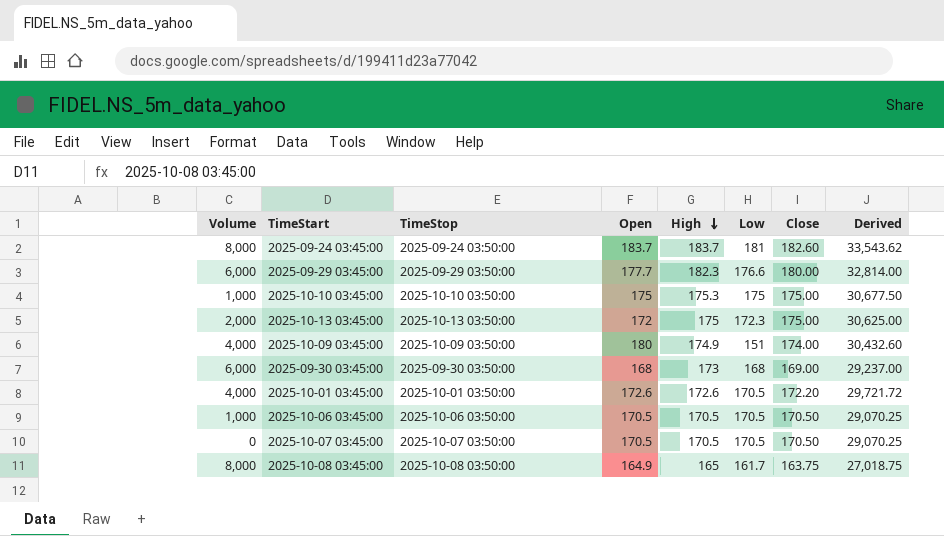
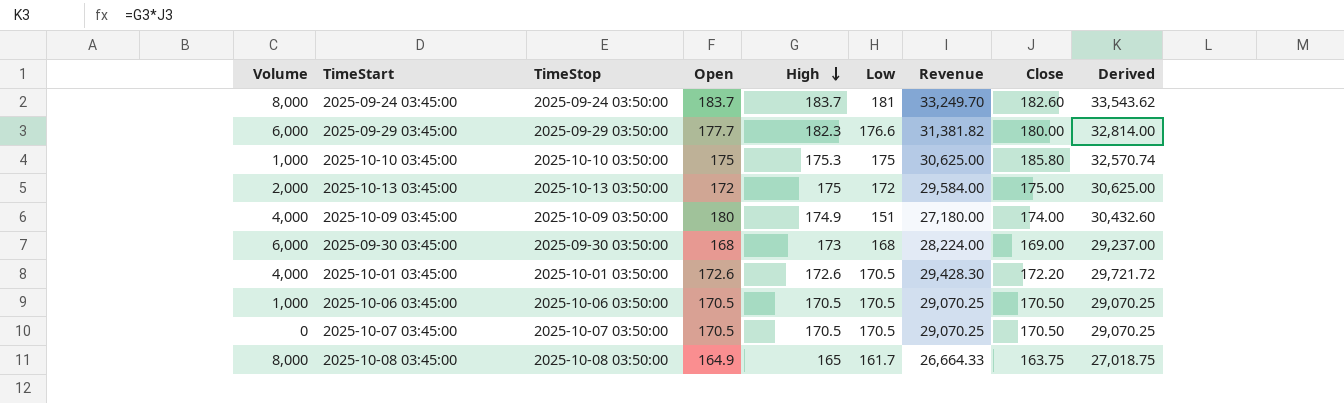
column Revenue | formula: none -> [Open] * [Low]
2025-10-10 03:45:00 | Close: 175.00 -> 185.80
2025-10-10 03:45:00 | Derived: 30,677.50 -> 32,570.74
2025-10-13 03:45:00 | Low: 172.3 -> 172

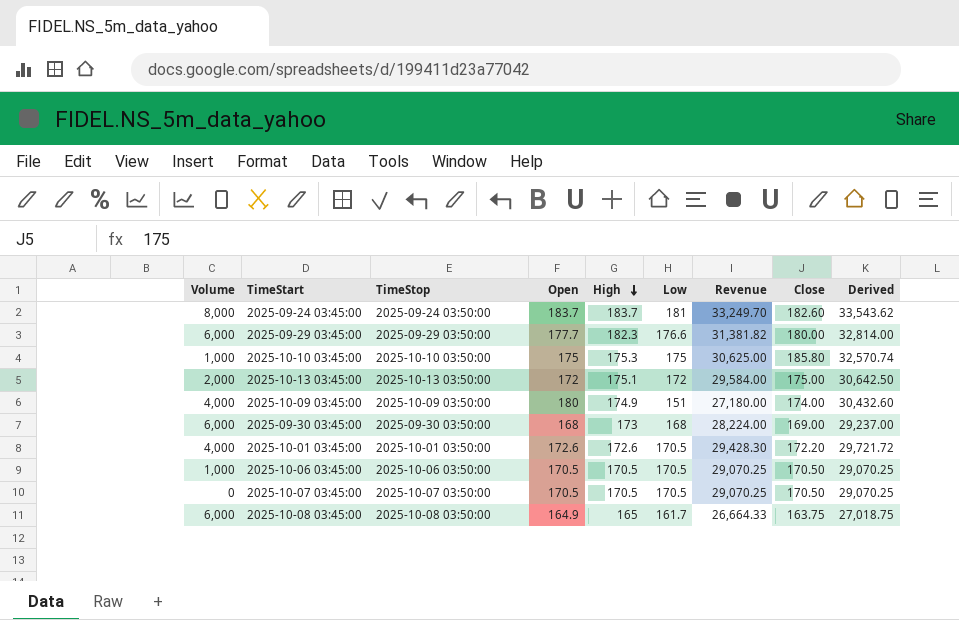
2025-10-13 03:45:00 | High: 175 -> 175.1
2025-10-13 03:45:00 | Derived: 30,625.00 -> 30,642.50
2025-10-08 03:45:00 | Volume: 8,000 -> 6,000

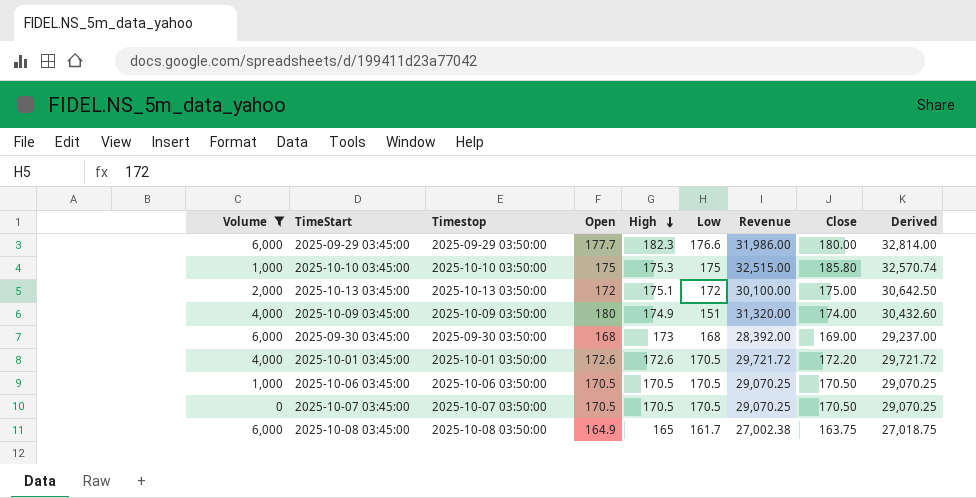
filter: none -> Volume != 8,000
column name: TimeStop -> Timestop
column Revenue | formula: [Open] * [Low] -> [Open] * [Close]

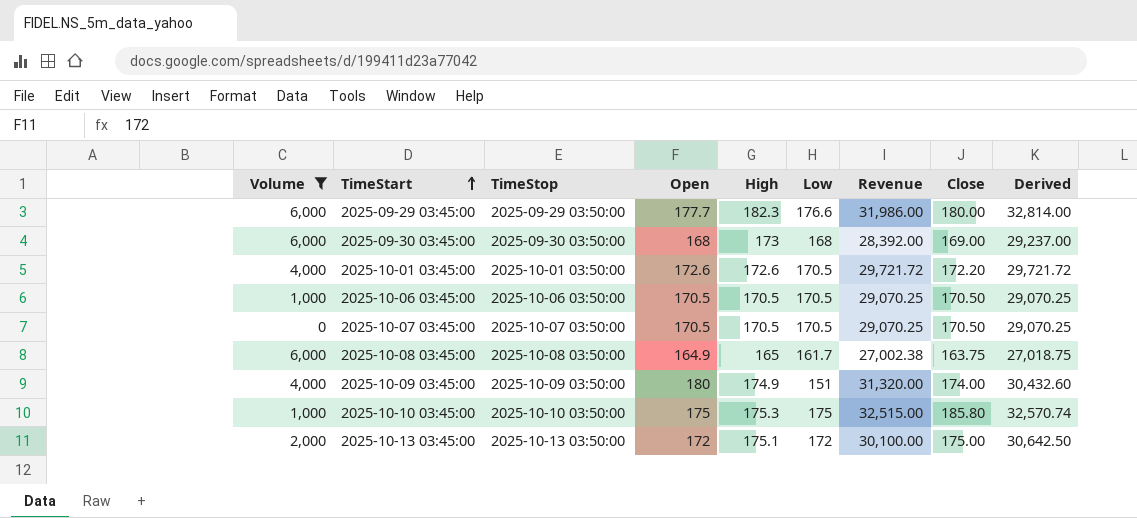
row order: High descending -> TimeStart ascending
column name: Timestop -> TimeStop

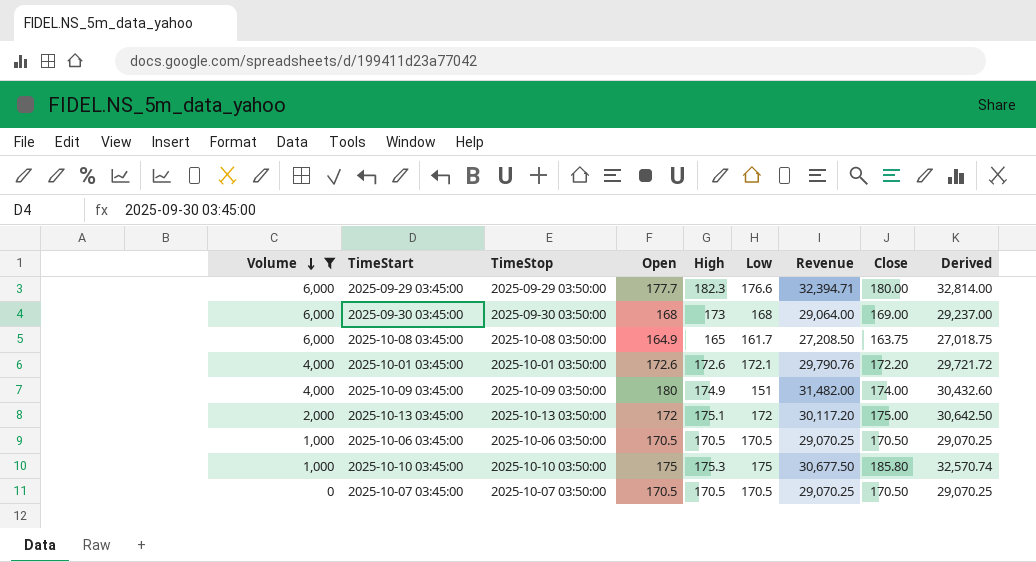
row order: TimeStart ascending -> Volume descending
column Revenue | formula: [Open] * [Close] -> [Open] * [High]
2025-10-01 03:45:00 | Low: 170.5 -> 172.1

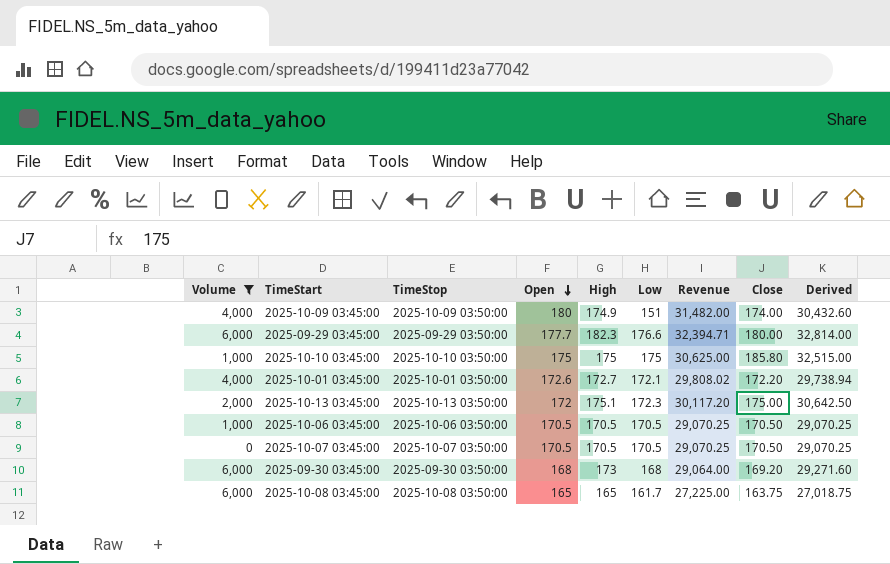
row order: Volume descending -> Open descending
2025-10-10 03:45:00 | High: 175.3 -> 175
2025-10-10 03:45:00 | Revenue: 30,677.50 -> 30,625.00
2025-10-10 03:45:00 | Derived: 32,570.74 -> 32,515.00
2025-10-01 03:45:00 | High: 172.6 -> 172.7
2025-10-01 03:45:00 | Revenue: 29,790.76 -> 29,808.02
2025-10-01 03:45:00 | Derived: 29,721.72 -> 29,738.94
2025-10-13 03:45:00 | Low: 172 -> 172.3
2025-09-30 03:45:00 | Close: 169.00 -> 169.20
2025-09-30 03:45:00 | Derived: 29,237.00 -> 29,271.60
2025-10-08 03:45:00 | Open: 164.9 -> 165
2025-10-08 03:45:00 | Revenue: 27,208.50 -> 27,225.00

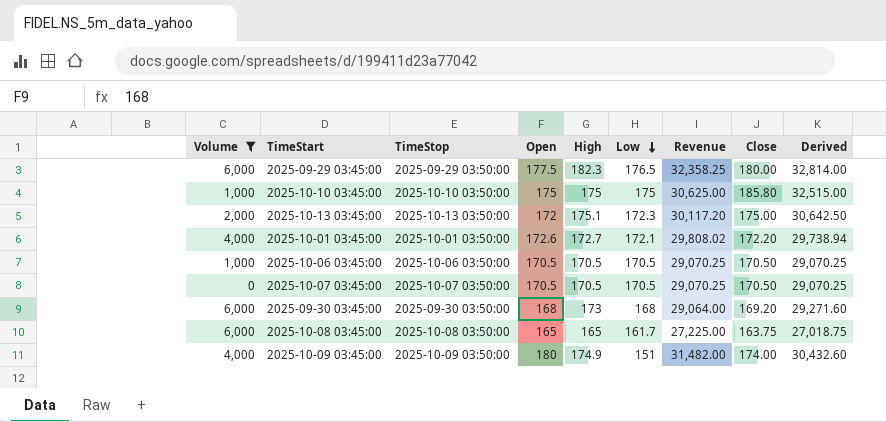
row order: Open descending -> Low descending
2025-09-29 03:45:00 | Open: 177.7 -> 177.5
2025-09-29 03:45:00 | Low: 176.6 -> 176.5
2025-09-29 03:45:00 | Revenue: 32,394.71 -> 32,358.25

